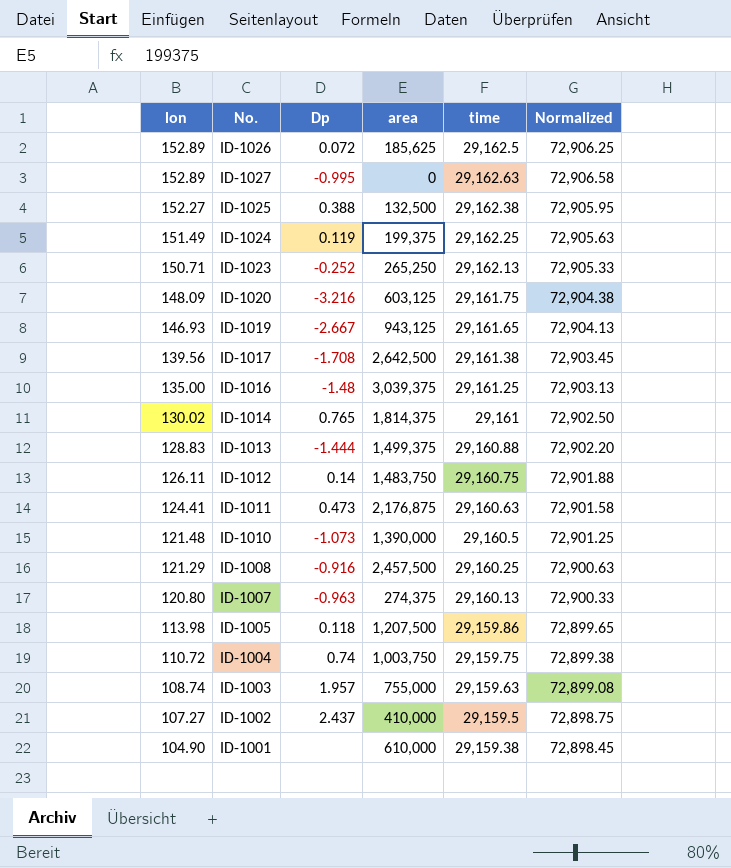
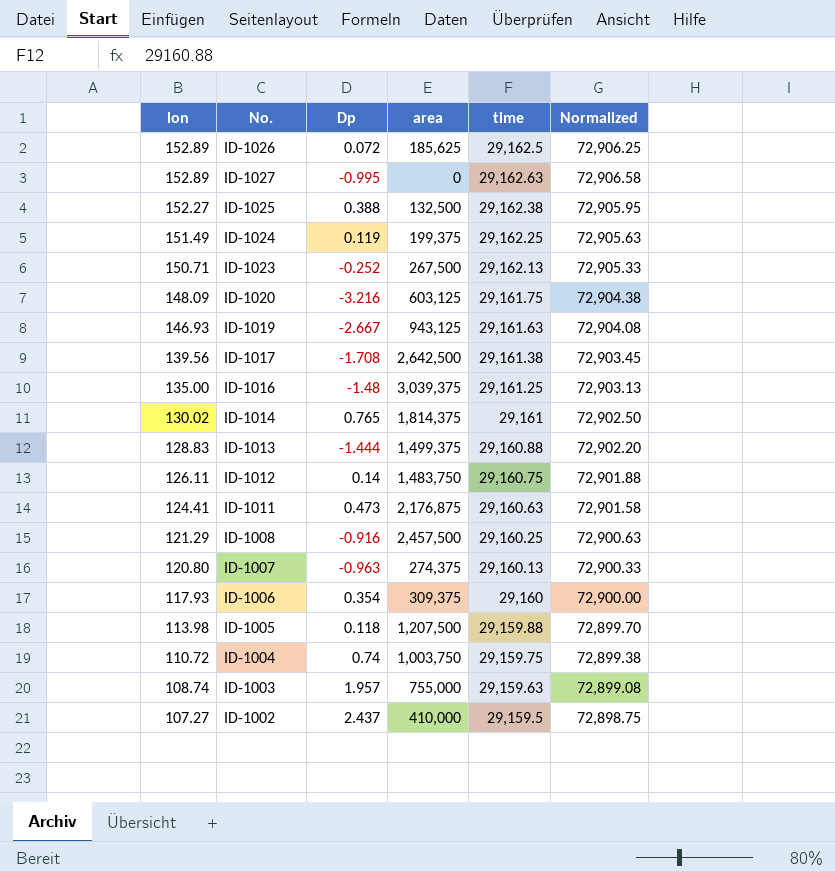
row ID-1010: 121.48 | -1.073 | 1,390,000 | 29,160.5 | 72,901.25 -> none
row ID-1001: 104.90 | none | 610,000 | 29,159.38 | 72,898.45 -> none
ID-1023 | area: 265,250 -> 267,500
ID-1019 | time: 29,161.65 -> 29,161.63
ID-1019 | Normalized: 72,904.13 -> 72,904.08
row ID-1006: none -> 117.93 | 0.354 | 309,375 | 29,160 | 72,900.00
ID-1005 | time: 29,159.86 -> 29,159.88
ID-1005 | Normalized: 72,899.65 -> 72,899.70

